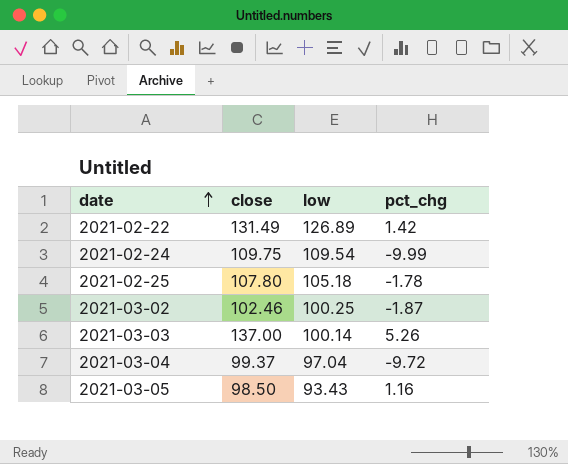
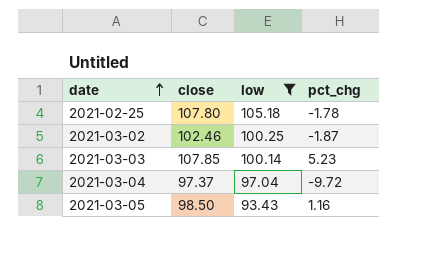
filter: none -> low <= 105.18
2021-03-03 | close: 137.00 -> 107.85
2021-03-03 | pct_chg: 5.26 -> 5.23
2021-03-04 | close: 99.37 -> 97.37

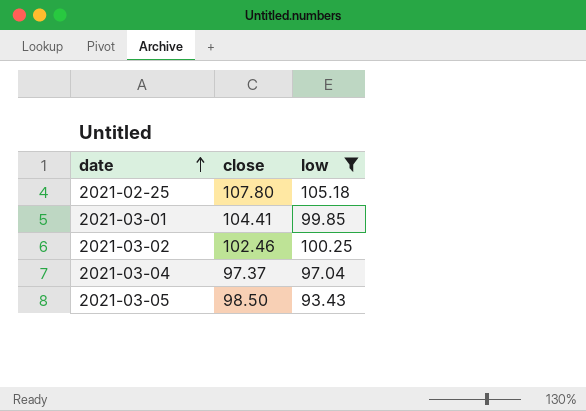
column pct_chg | position: 4 -> none
row 2021-03-03: 107.85 | 100.14 | 5.23 -> none
row 2021-03-01: none -> 104.41 | 99.85

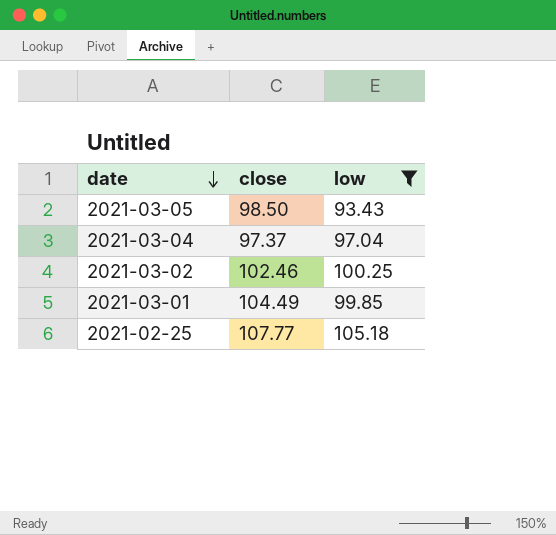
row order: date ascending -> date descending
2021-03-01 | close: 104.41 -> 104.49
2021-02-25 | close: 107.80 -> 107.77

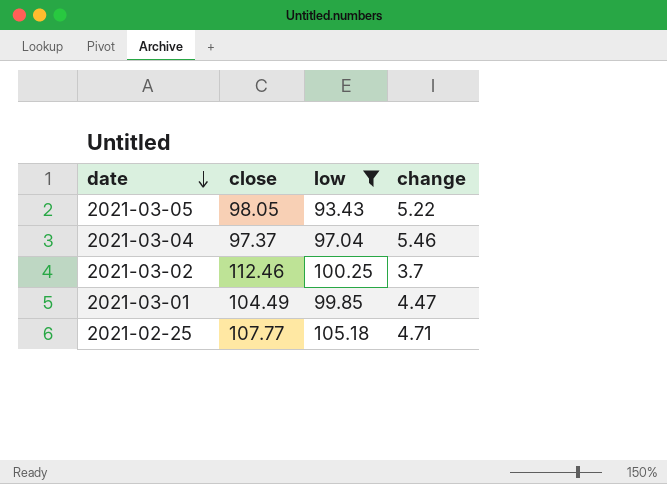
column change | position: none -> 4
2021-03-05 | close: 98.50 -> 98.05
2021-03-02 | close: 102.46 -> 112.46

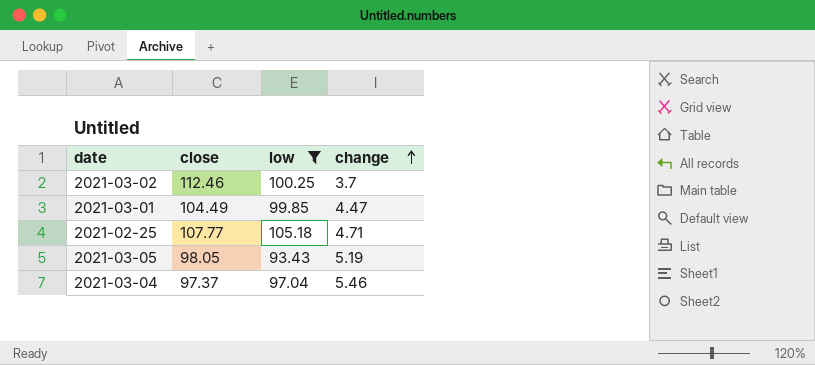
row order: date descending -> change ascending
2021-03-05 | change: 5.22 -> 5.19

